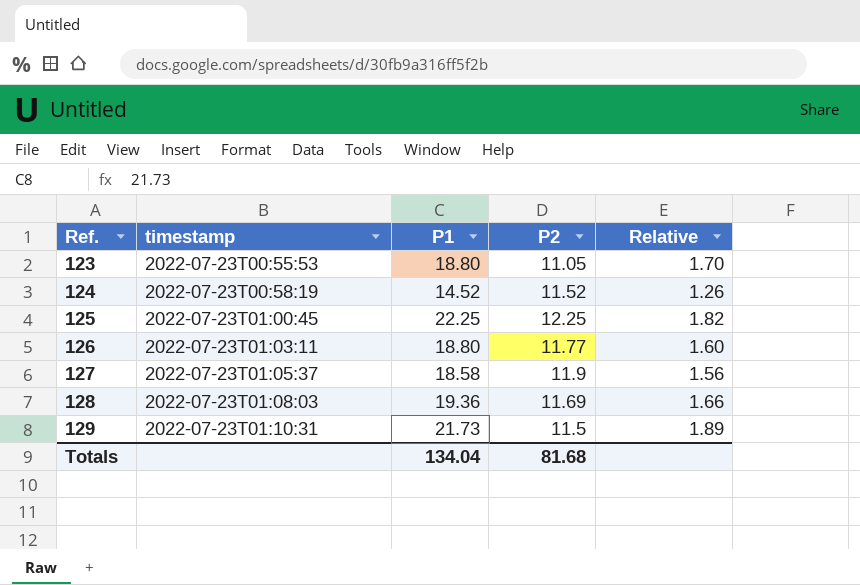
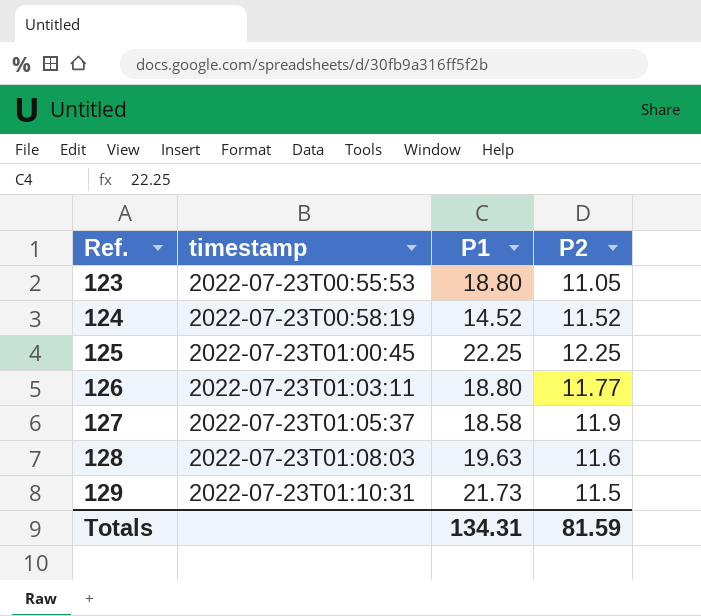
column Relative | formula: [P1] / [P2] -> none
128 | P1: 19.36 -> 19.63
128 | P2: 11.69 -> 11.6
Totals | P1: 134.04 -> 134.31
Totals | P2: 81.68 -> 81.59

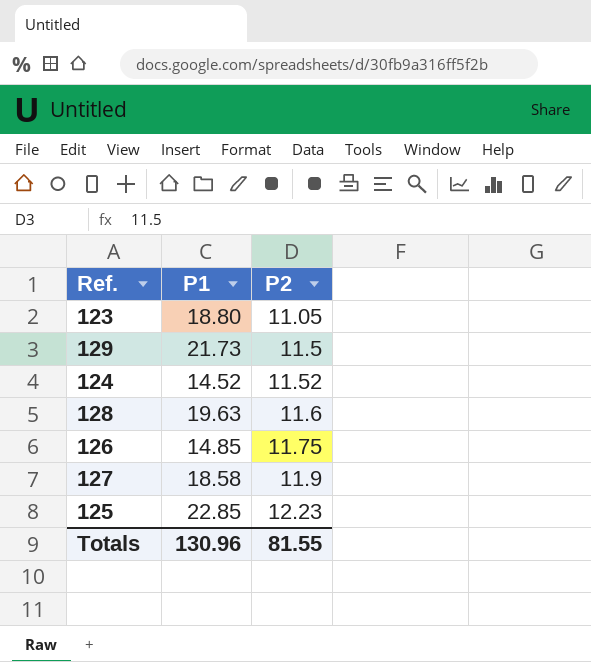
row order: Ref. ascending -> P2 ascending
column timestamp | position: 2 -> none
126 | P1: 18.80 -> 14.85
126 | P2: 11.77 -> 11.75
125 | P1: 22.25 -> 22.85
125 | P2: 12.25 -> 12.23
Totals | P1: 134.31 -> 130.96
Totals | P2: 81.59 -> 81.55

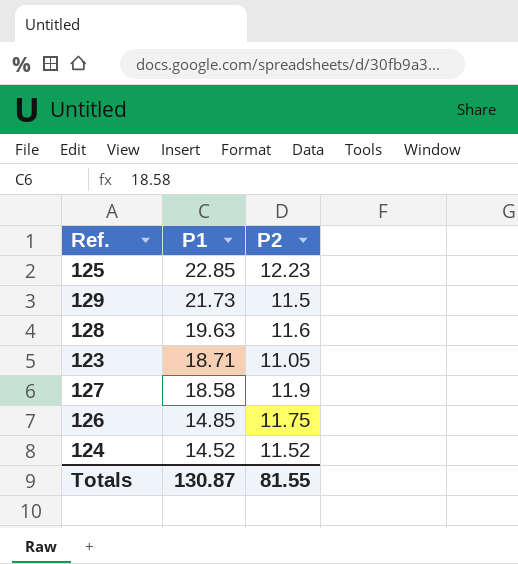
row order: P2 ascending -> P1 descending
123 | P1: 18.80 -> 18.71
Totals | P1: 130.96 -> 130.87

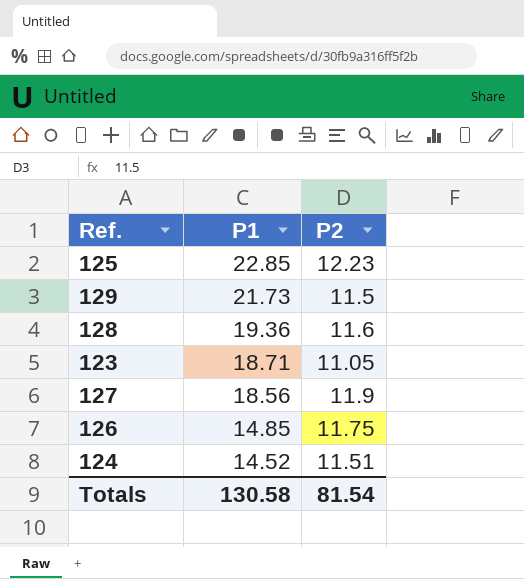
128 | P1: 19.63 -> 19.36
127 | P1: 18.58 -> 18.56
124 | P2: 11.52 -> 11.51
Totals | P1: 130.87 -> 130.58
Totals | P2: 81.55 -> 81.54

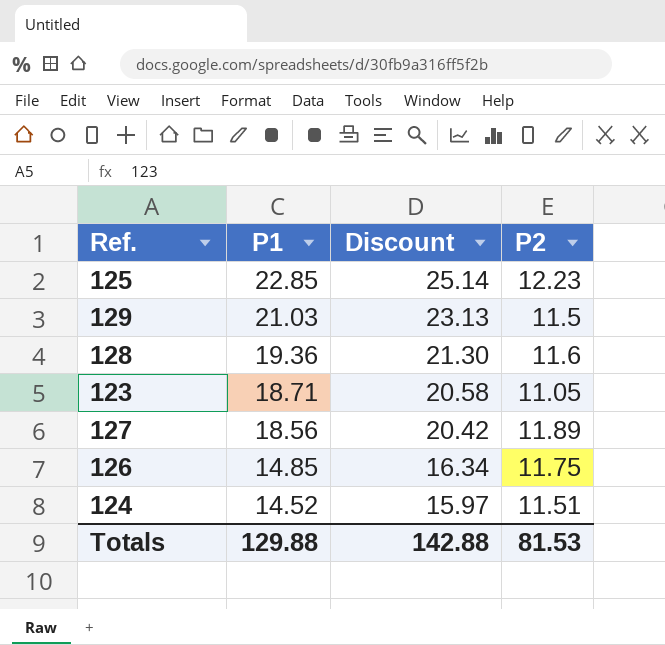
column Discount | formula: none -> [P1] * 1.1
129 | P1: 21.73 -> 21.03
127 | P2: 11.9 -> 11.89
Totals | P1: 130.58 -> 129.88
Totals | P2: 81.54 -> 81.53

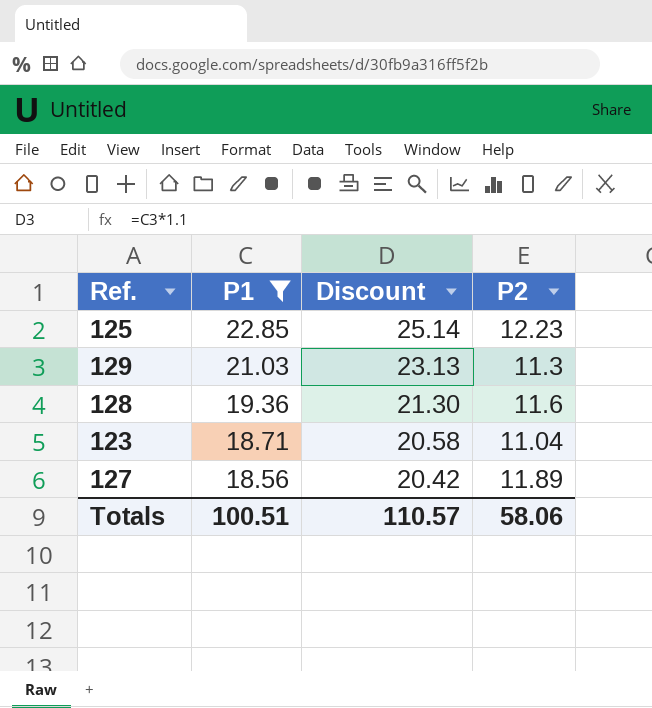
filter: none -> P1 >= 18.56
129 | P2: 11.5 -> 11.3
123 | P2: 11.05 -> 11.04
Totals | P1: 129.88 -> 100.51
Totals | Discount: 142.88 -> 110.57
Totals | P2: 81.53 -> 58.06

